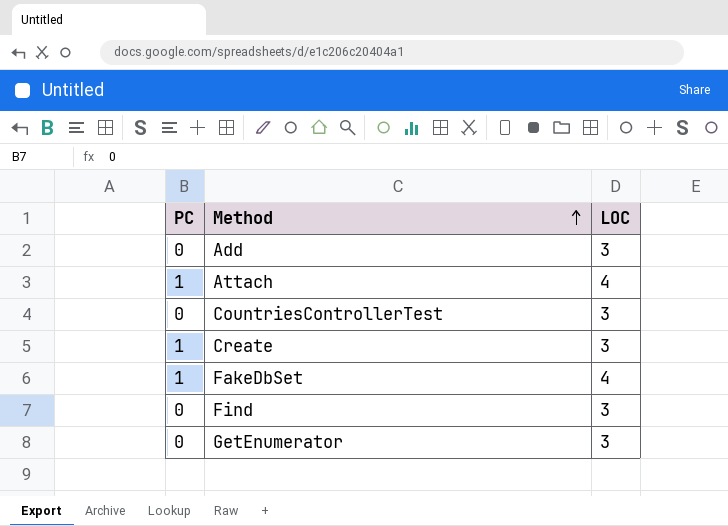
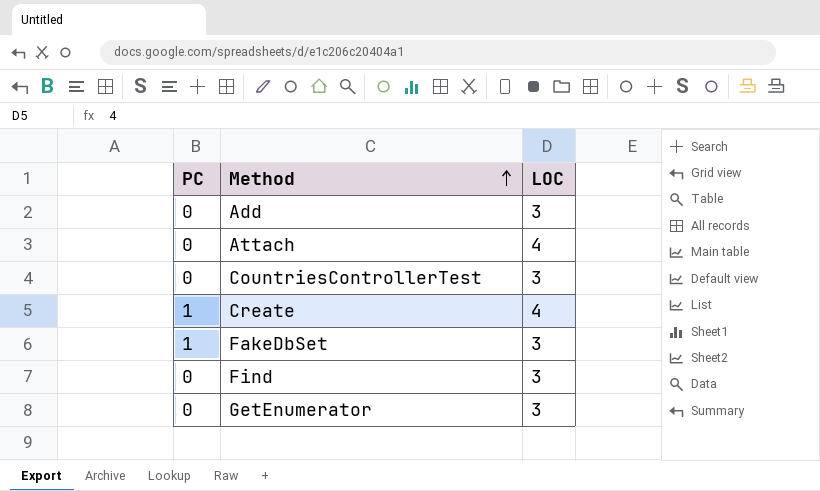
Attach | PC: 1 -> 0
Create | LOC: 3 -> 4
FakeDbSet | LOC: 4 -> 3

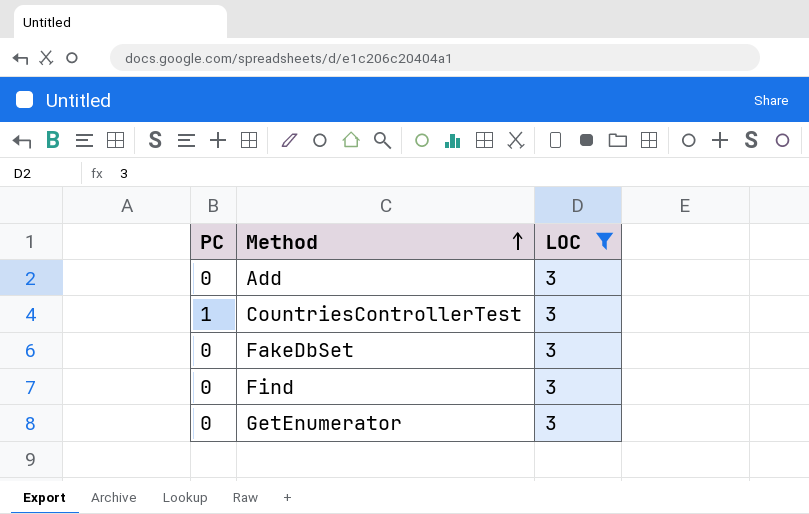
filter: none -> LOC = 3
CountriesControllerTest | PC: 0 -> 1
FakeDbSet | PC: 1 -> 0

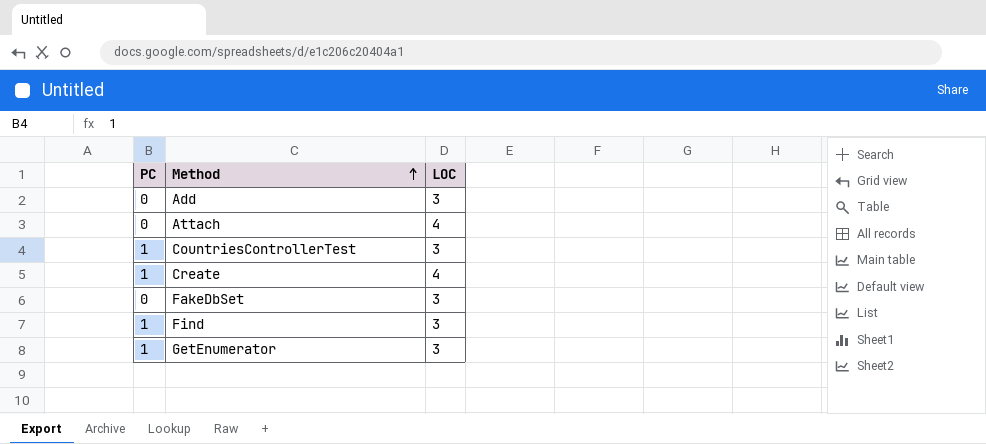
filter: LOC = 3 -> none
Find | PC: 0 -> 1
GetEnumerator | PC: 0 -> 1

